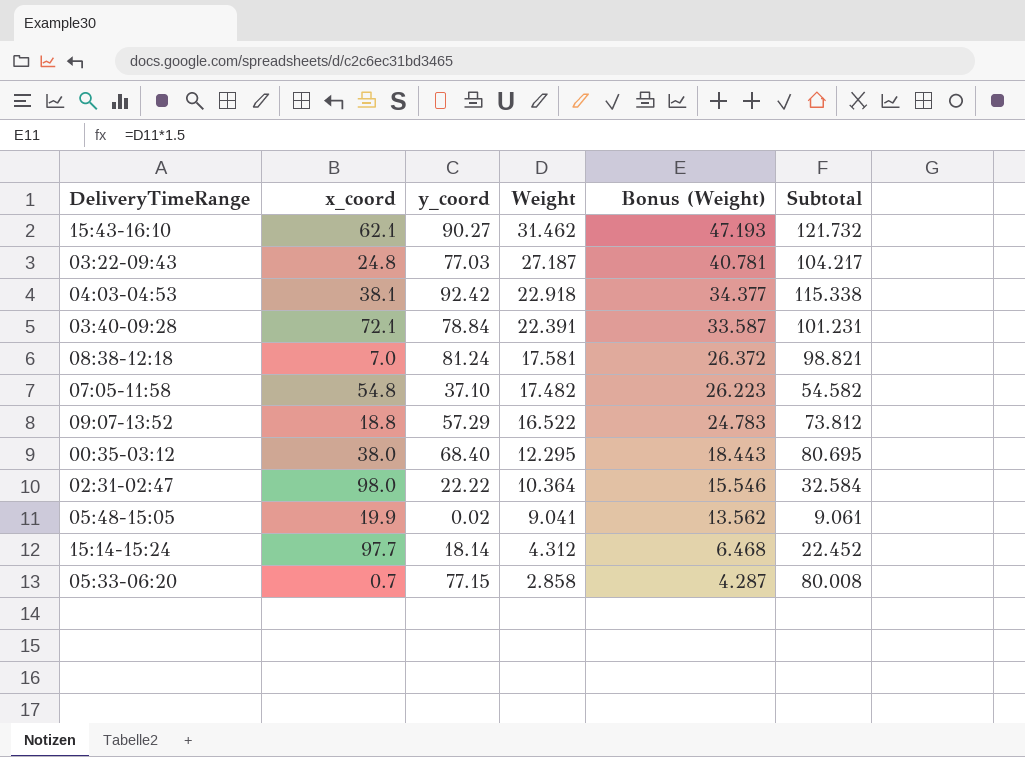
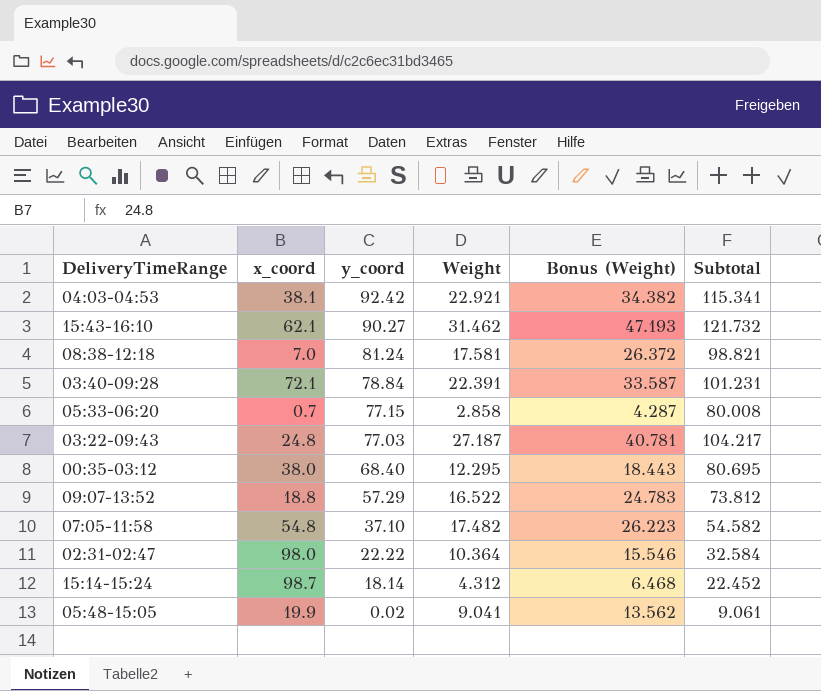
row order: Weight descending -> y_coord descending
04:03-04:53 | Weight: 22.918 -> 22.921
04:03-04:53 | Bonus (Weight): 34.377 -> 34.382
04:03-04:53 | Subtotal: 115.338 -> 115.341
15:14-15:24 | x_coord: 97.7 -> 98.7

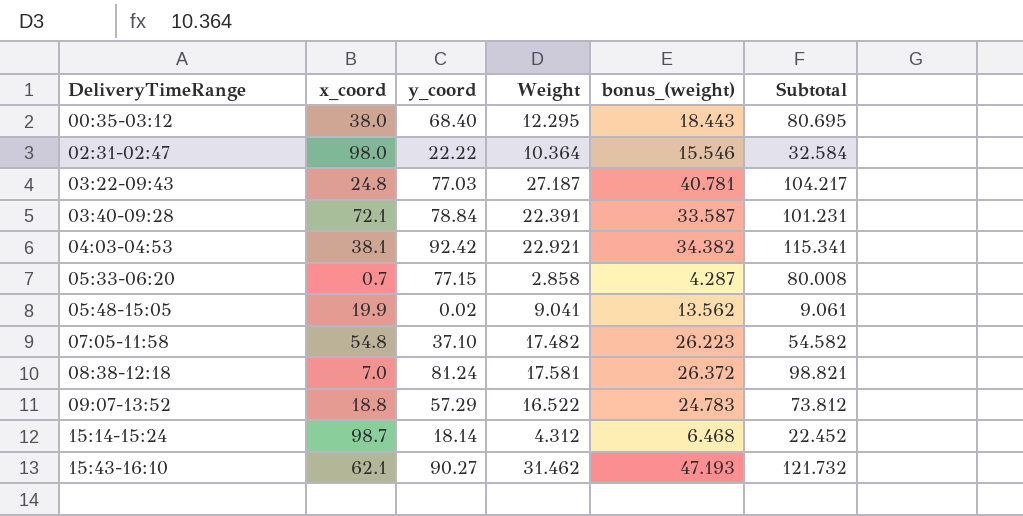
row order: y_coord descending -> DeliveryTimeRange ascending
column name: Bonus (Weight) -> bonus_(weight)

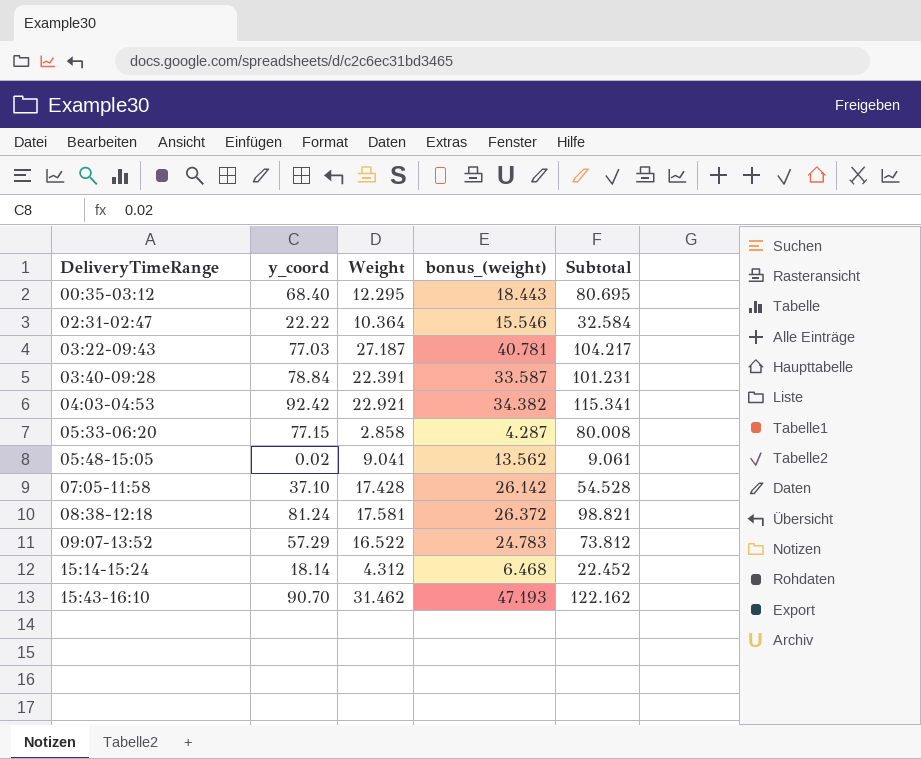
column x_coord | position: 2 -> none
07:05-11:58 | Weight: 17.482 -> 17.428
07:05-11:58 | bonus_(weight): 26.223 -> 26.142
07:05-11:58 | Subtotal: 54.582 -> 54.528
15:43-16:10 | y_coord: 90.27 -> 90.70
15:43-16:10 | Subtotal: 121.732 -> 122.162

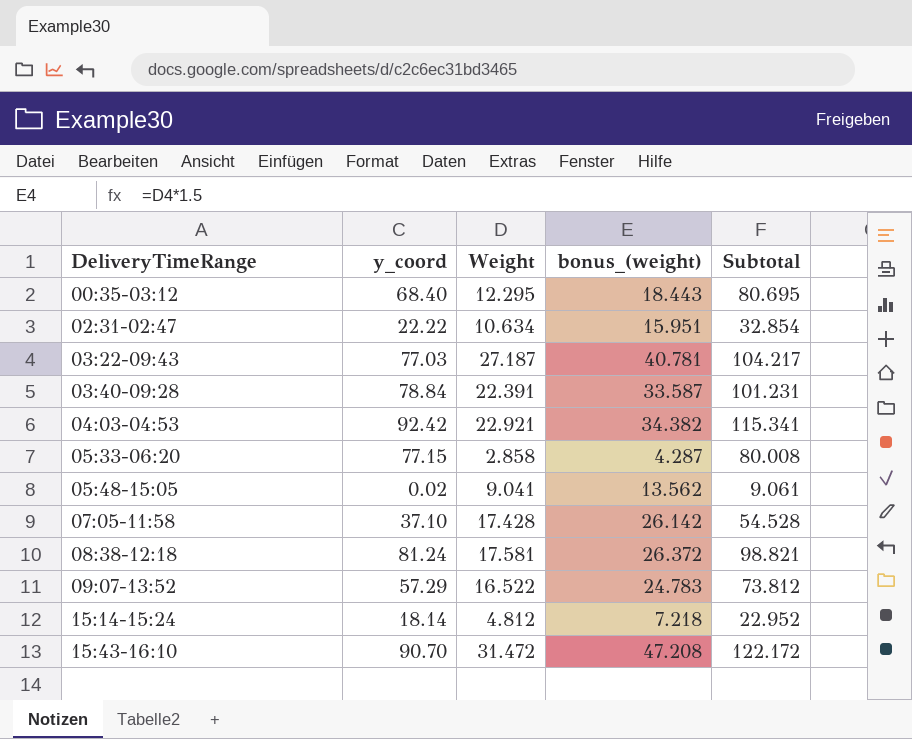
02:31-02:47 | Weight: 10.364 -> 10.634
02:31-02:47 | bonus_(weight): 15.546 -> 15.951
02:31-02:47 | Subtotal: 32.584 -> 32.854
15:14-15:24 | Weight: 4.312 -> 4.812
15:14-15:24 | bonus_(weight): 6.468 -> 7.218
15:14-15:24 | Subtotal: 22.452 -> 22.952
15:43-16:10 | Weight: 31.462 -> 31.472
15:43-16:10 | bonus_(weight): 47.193 -> 47.208
15:43-16:10 | Subtotal: 122.162 -> 122.172

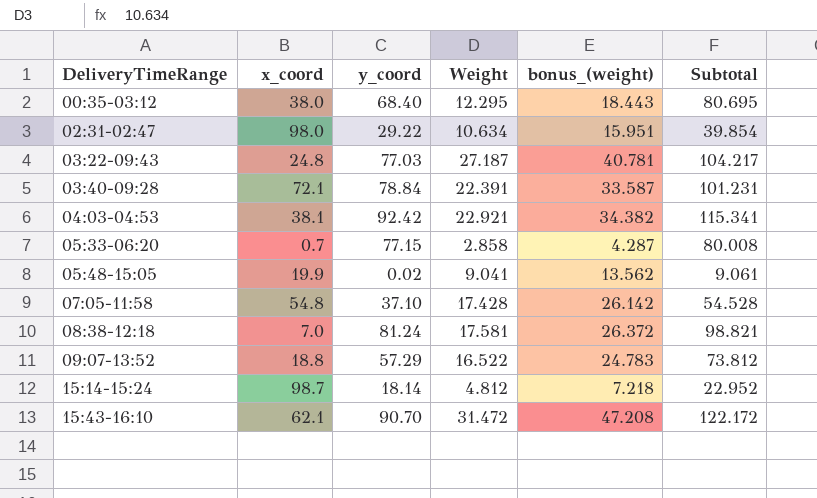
column x_coord | position: none -> 2
02:31-02:47 | y_coord: 22.22 -> 29.22
02:31-02:47 | Subtotal: 32.854 -> 39.854

